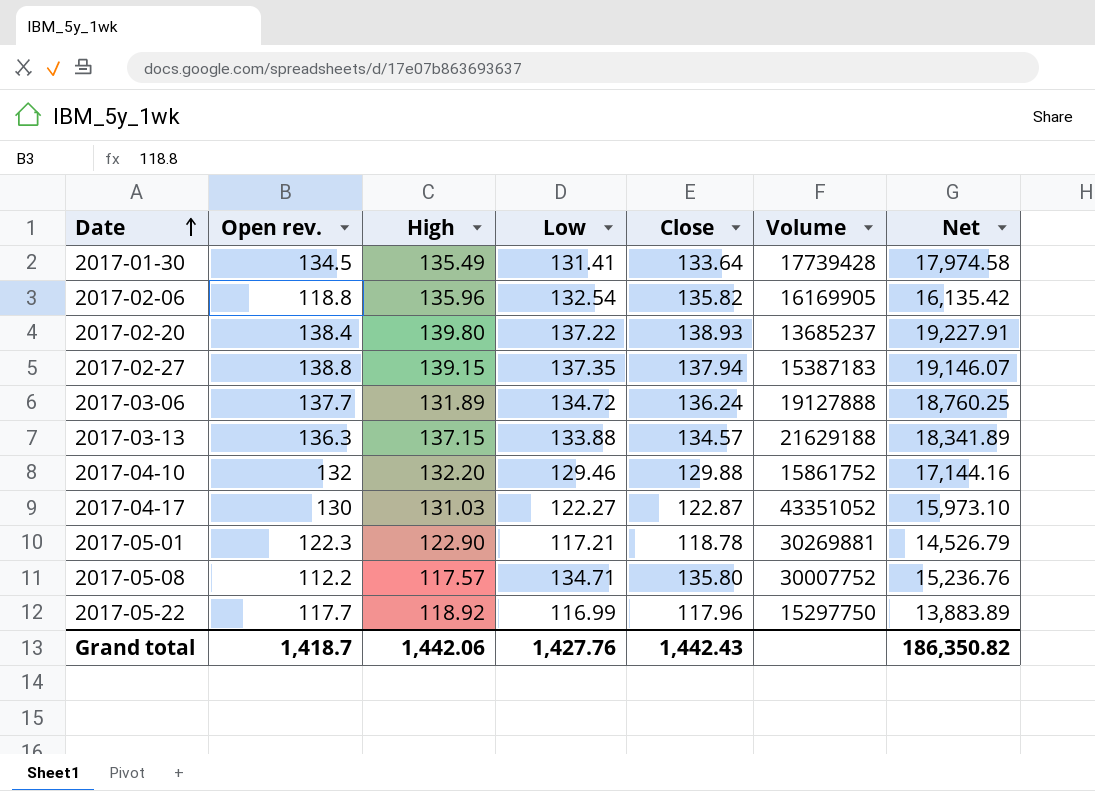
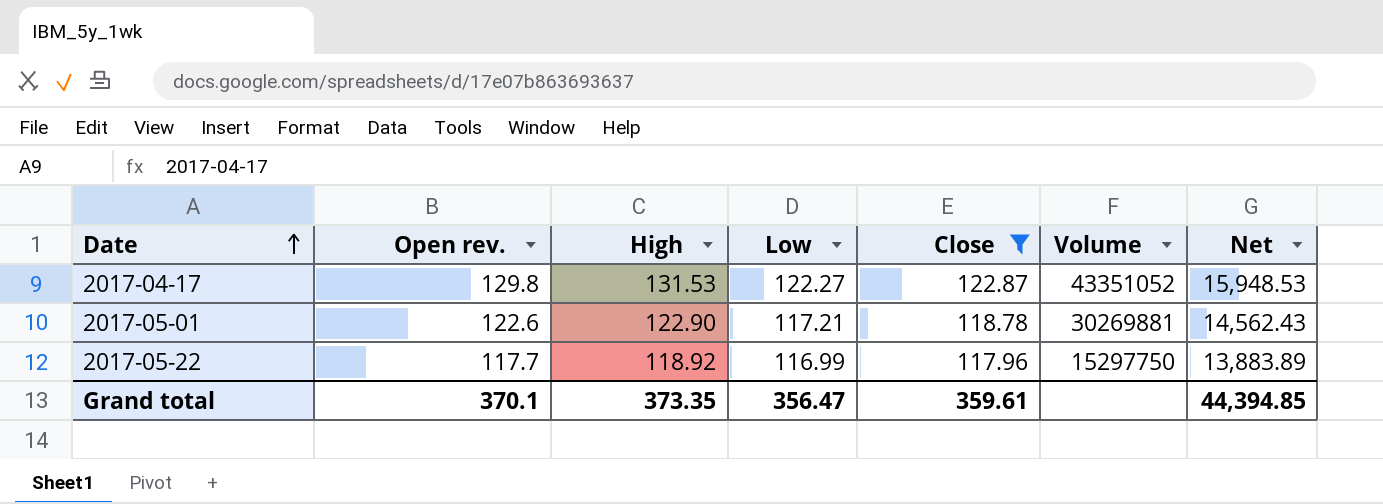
filter: none -> Close <= 122.87
2017-04-17 | Open rev.: 130 -> 129.8
2017-04-17 | High: 131.03 -> 131.53
2017-04-17 | Net: 15,973.10 -> 15,948.53
2017-05-01 | Open rev.: 122.3 -> 122.6
2017-05-01 | Net: 14,526.79 -> 14,562.43
Grand total | Open rev.: 1,418.7 -> 370.1
Grand total | High: 1,442.06 -> 373.35
Grand total | Low: 1,427.76 -> 356.47
Grand total | Close: 1,442.43 -> 359.61
Grand total | Net: 186,350.82 -> 44,394.85

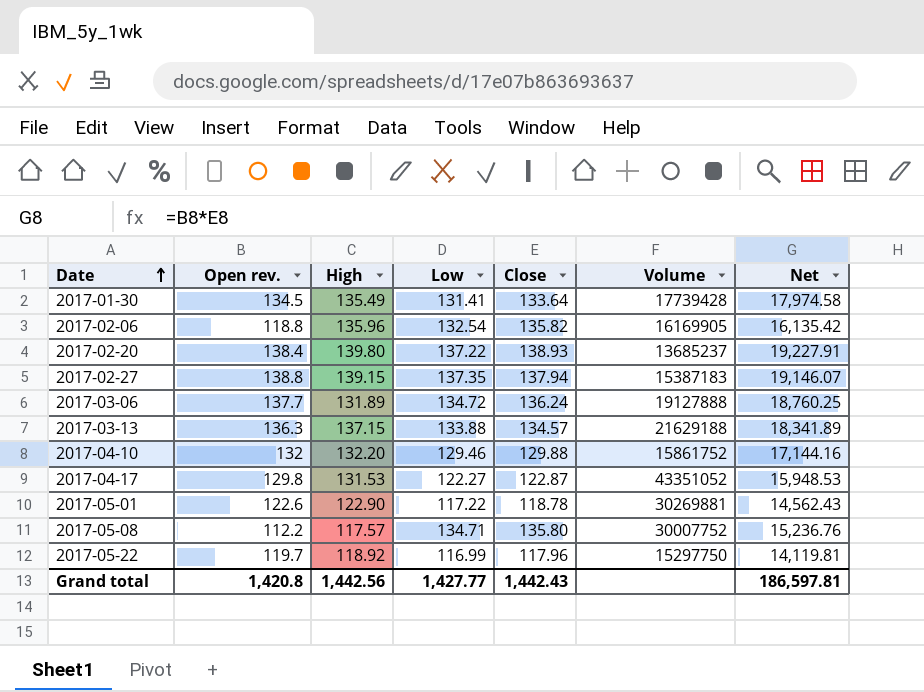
filter: Close <= 122.87 -> none
2017-05-01 | Low: 117.21 -> 117.22
2017-05-22 | Open rev.: 117.7 -> 119.7
2017-05-22 | Net: 13,883.89 -> 14,119.81
Grand total | Open rev.: 370.1 -> 1,420.8
Grand total | High: 373.35 -> 1,442.56
Grand total | Low: 356.47 -> 1,427.77
Grand total | Close: 359.61 -> 1,442.43
Grand total | Net: 44,394.85 -> 186,597.81

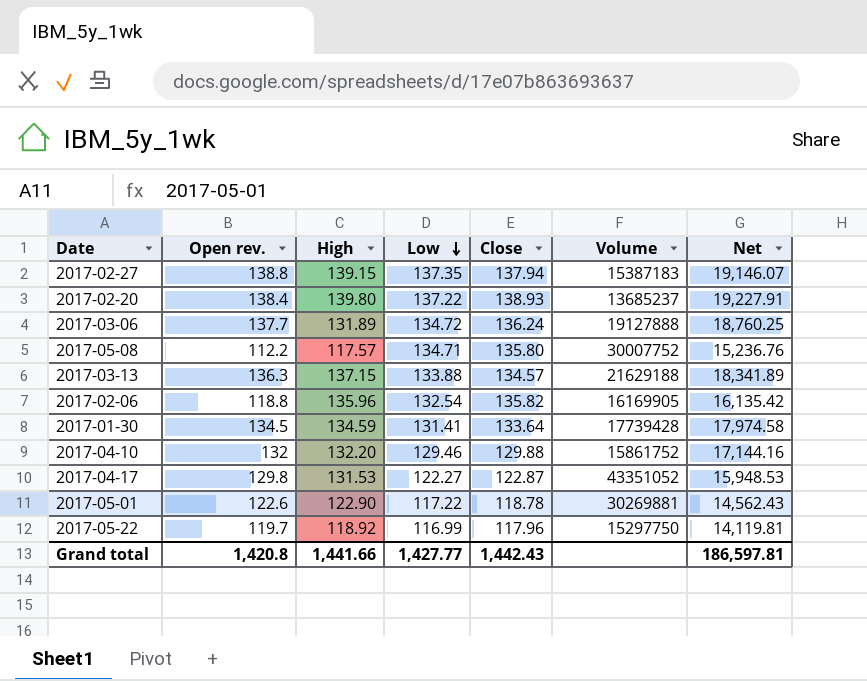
row order: Date ascending -> Low descending
2017-01-30 | High: 135.49 -> 134.59
Grand total | High: 1,442.56 -> 1,441.66

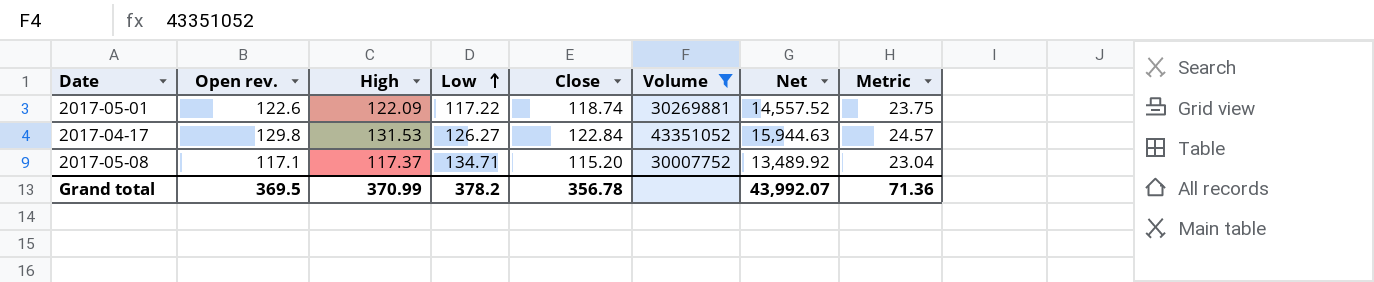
filter: none -> Volume >= 30007752
row order: Low descending -> Low ascending
column Metric | formula: none -> [Close] * 0.2
2017-05-01 | High: 122.90 -> 122.09
2017-05-01 | Close: 118.78 -> 118.74
2017-05-01 | Net: 14,562.43 -> 14,557.52
2017-04-17 | Low: 122.27 -> 126.27
2017-04-17 | Close: 122.87 -> 122.84
2017-04-17 | Net: 15,948.53 -> 15,944.63
2017-05-08 | Open rev.: 112.2 -> 117.1
2017-05-08 | High: 117.57 -> 117.37
2017-05-08 | Close: 135.80 -> 115.20
2017-05-08 | Net: 15,236.76 -> 13,489.92
Grand total | Open rev.: 1,420.8 -> 369.5
Grand total | High: 1,441.66 -> 370.99
Grand total | Low: 1,427.77 -> 378.2
Grand total | Close: 1,442.43 -> 356.78
Grand total | Net: 186,597.81 -> 43,992.07

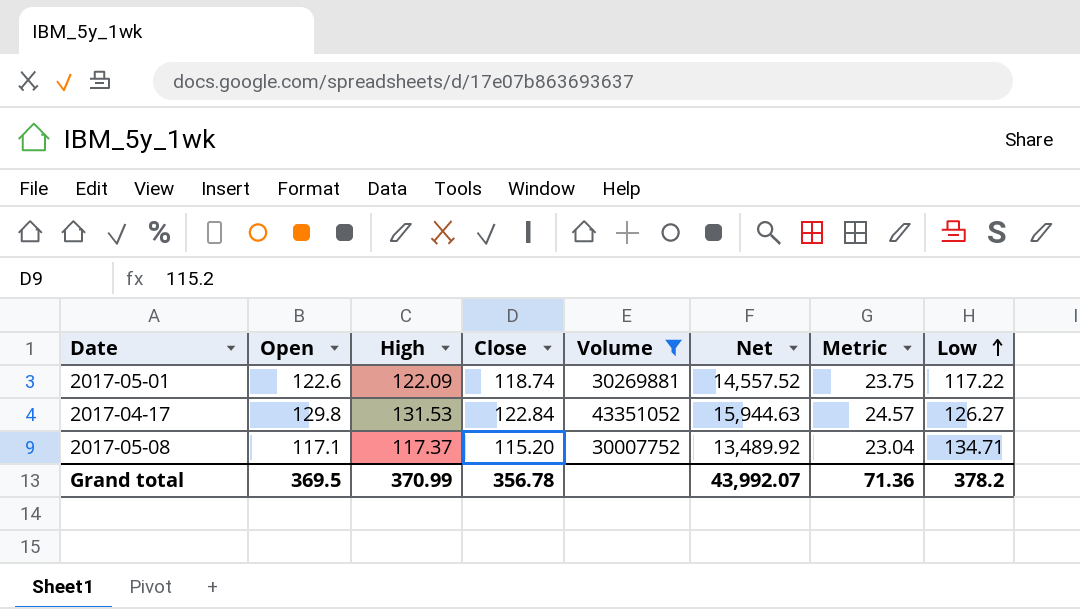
column name: Open rev. -> Open
column Low | position: 4 -> 8

